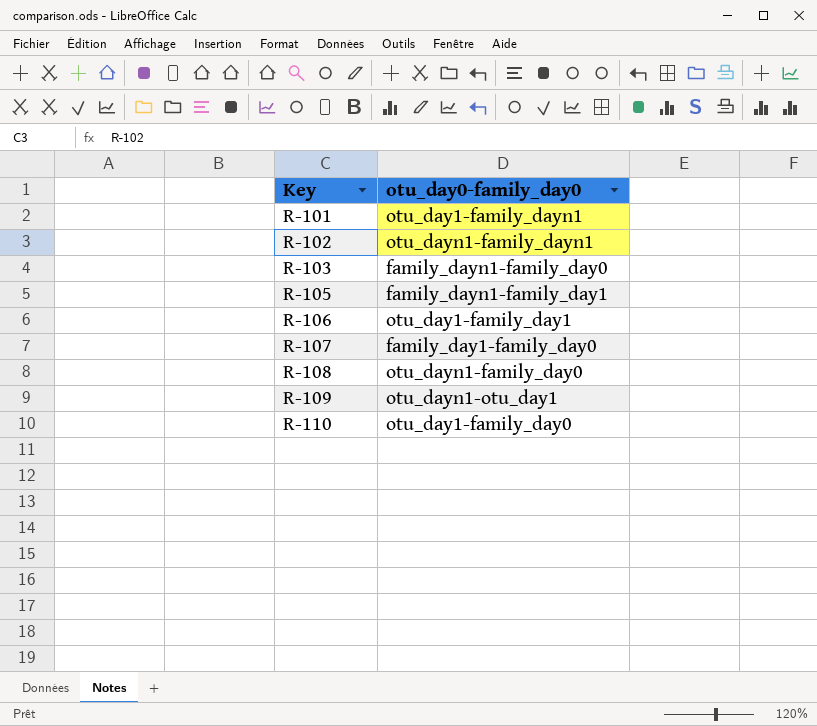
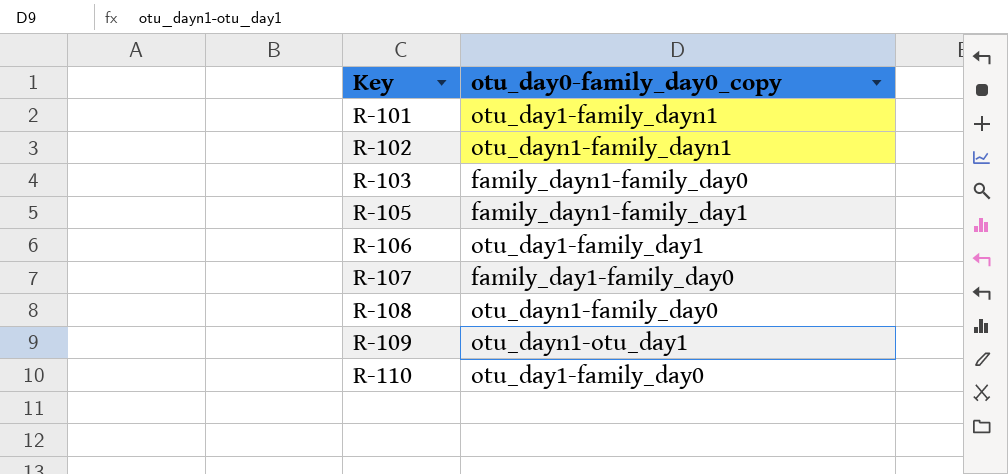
column name: otu_day0-family_day0 -> otu_day0-family_day0_copy

